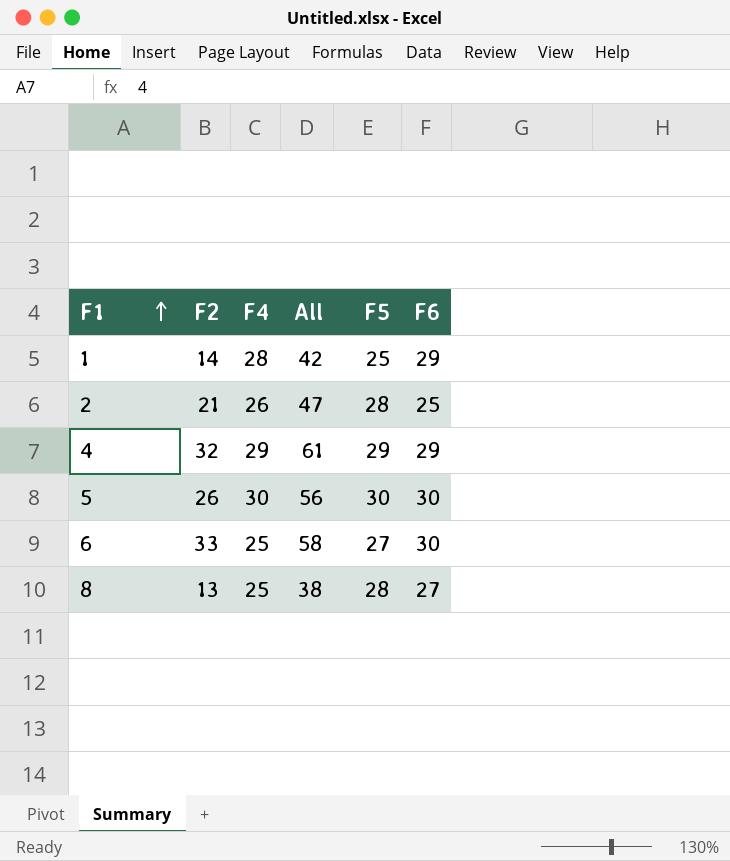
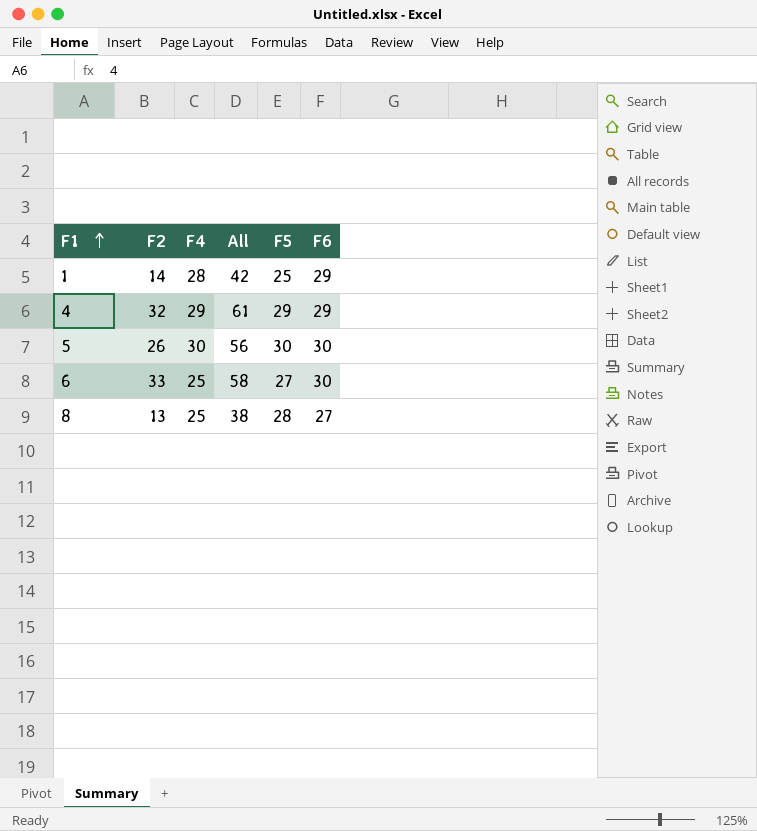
row 2: 21 | 26 | 47 | 28 | 25 -> none

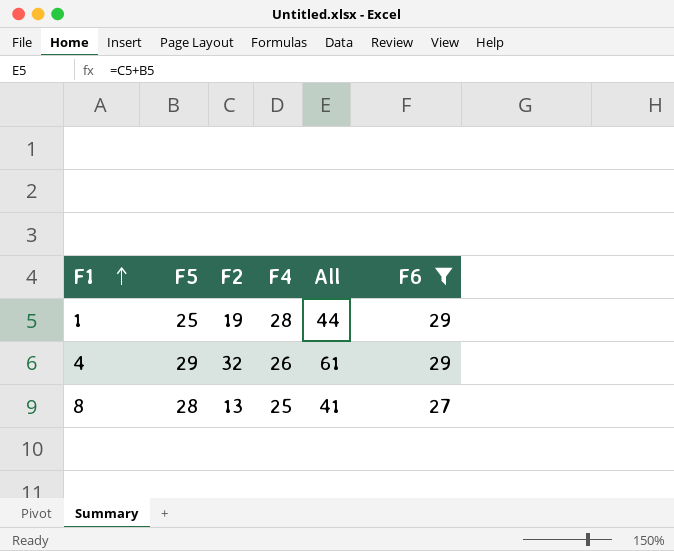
filter: none -> F6 != 30
column F5 | position: 5 -> 2
column All | formula: [F2] + [F4] -> [F5] + [F2]
1 | F2: 14 -> 19
4 | F4: 29 -> 26

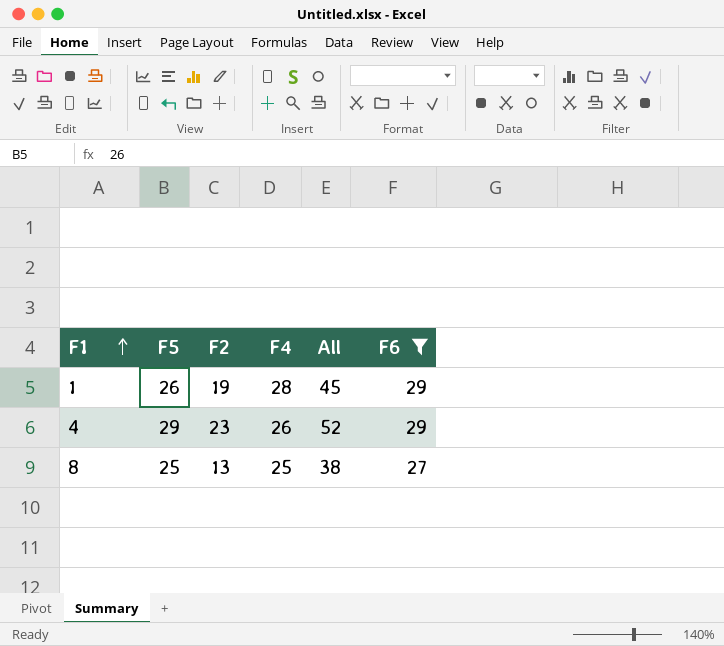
1 | F5: 25 -> 26
1 | All: 44 -> 45
4 | F2: 32 -> 23
4 | All: 61 -> 52
8 | F5: 28 -> 25
8 | All: 41 -> 38

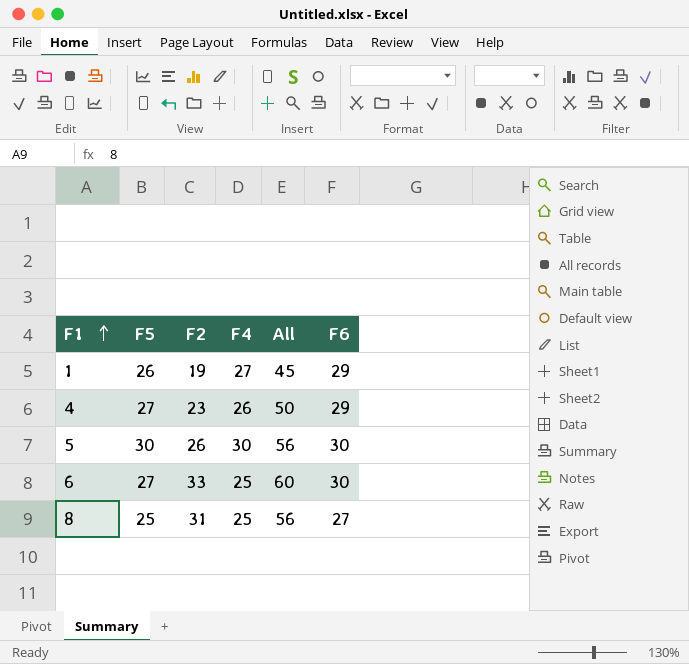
filter: F6 != 30 -> none
1 | F4: 28 -> 27
4 | F5: 29 -> 27
4 | All: 52 -> 50
8 | F2: 13 -> 31
8 | All: 38 -> 56

